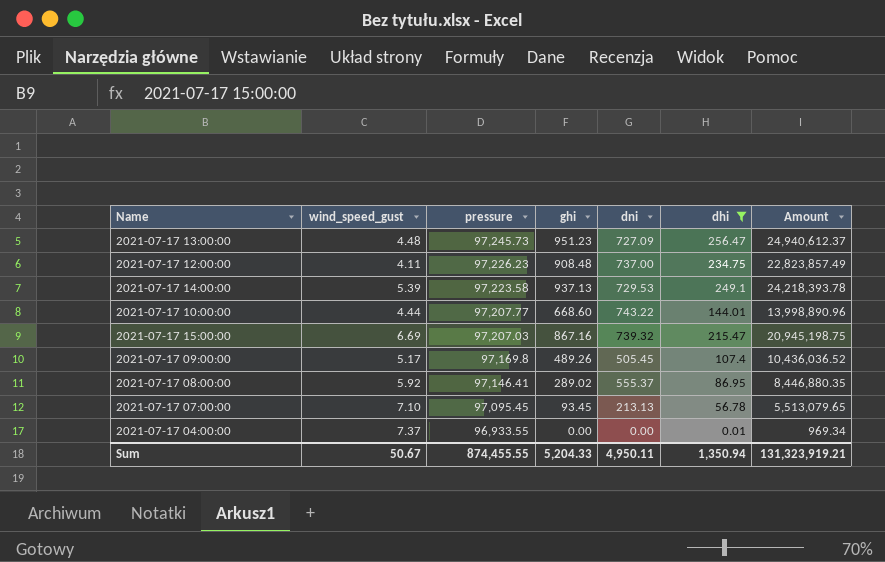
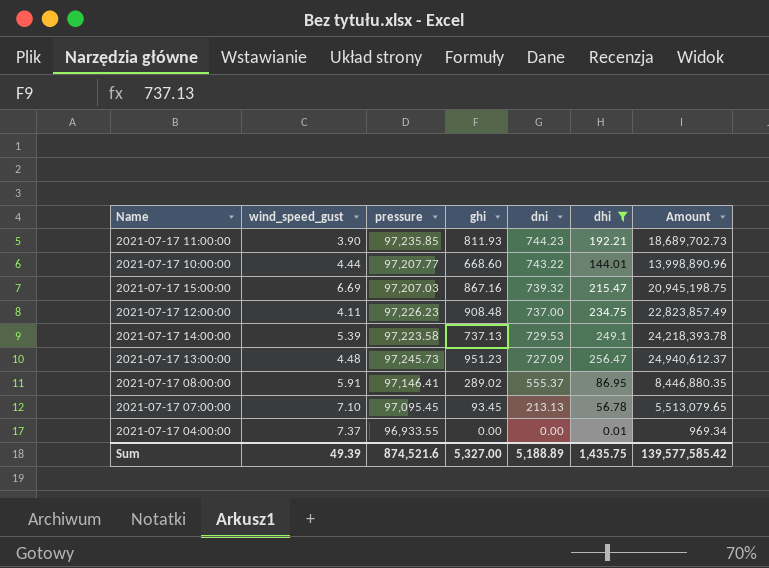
row order: pressure descending -> dni descending
row 2021-07-17 09:00:00: 5.17 | 97,169.8 | 489.26 | 505.45 | 107.4 | 10,436,036.52 -> none
row 2021-07-17 11:00:00: none -> 3.90 | 97,235.85 | 811.93 | 744.23 | 192.21 | 18,689,702.73
2021-07-17 14:00:00 | ghi: 937.13 -> 737.13
2021-07-17 08:00:00 | wind_speed_gust: 5.92 -> 5.91
Sum | wind_speed_gust: 50.67 -> 49.39
Sum | pressure: 874,455.55 -> 874,521.6
Sum | ghi: 5,204.33 -> 5,327.00
Sum | dni: 4,950.11 -> 5,188.89
Sum | dhi: 1,350.94 -> 1,435.75
Sum | Amount: 131,323,919.21 -> 139,577,585.42

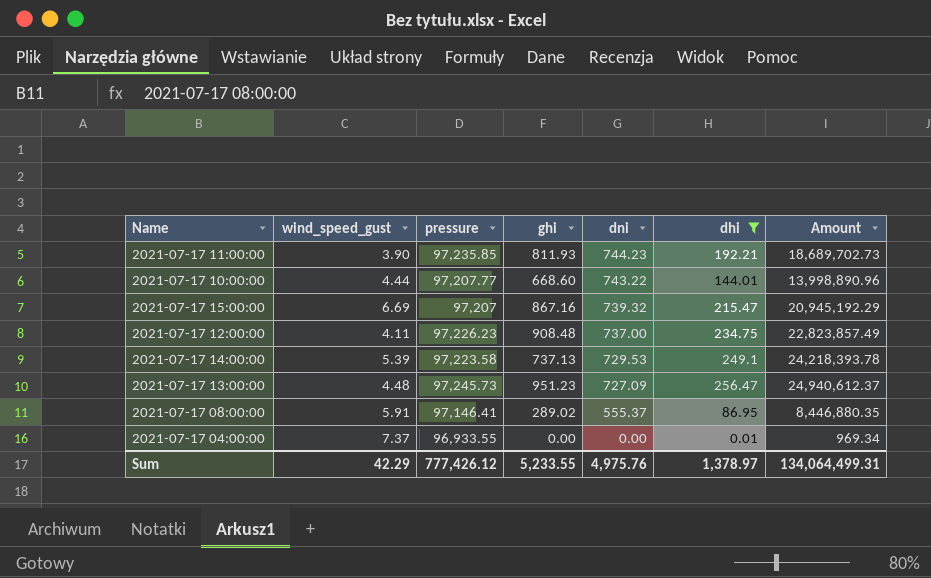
row 2021-07-17 07:00:00: 7.10 | 97,095.45 | 93.45 | 213.13 | 56.78 | 5,513,079.65 -> none
2021-07-17 15:00:00 | pressure: 97,207.03 -> 97,207
2021-07-17 15:00:00 | Amount: 20,945,198.75 -> 20,945,192.29
Sum | wind_speed_gust: 49.39 -> 42.29
Sum | pressure: 874,521.6 -> 777,426.12
Sum | ghi: 5,327.00 -> 5,233.55
Sum | dni: 5,188.89 -> 4,975.76
Sum | dhi: 1,435.75 -> 1,378.97
Sum | Amount: 139,577,585.42 -> 134,064,499.31

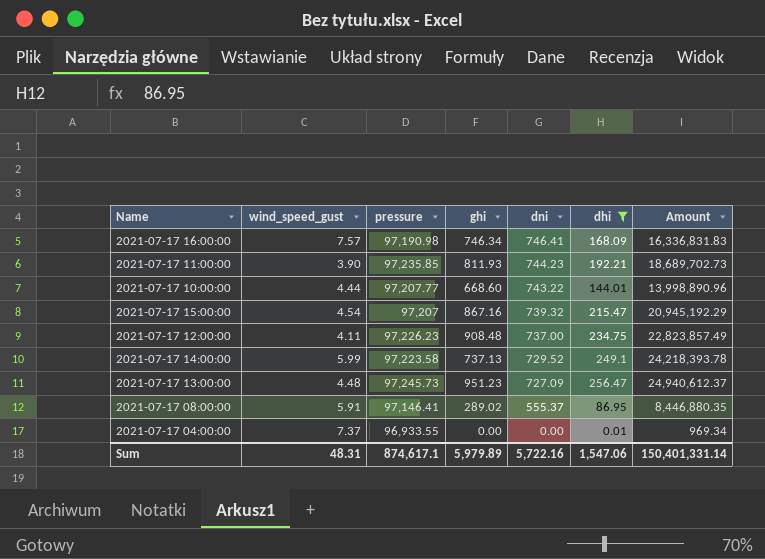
row 2021-07-17 16:00:00: none -> 7.57 | 97,190.98 | 746.34 | 746.41 | 168.09 | 16,336,831.83
2021-07-17 15:00:00 | wind_speed_gust: 6.69 -> 4.54
2021-07-17 14:00:00 | wind_speed_gust: 5.39 -> 5.99
2021-07-17 14:00:00 | dni: 729.53 -> 729.52
Sum | wind_speed_gust: 42.29 -> 48.31
Sum | pressure: 777,426.12 -> 874,617.1
Sum | ghi: 5,233.55 -> 5,979.89
Sum | dni: 4,975.76 -> 5,722.16
Sum | dhi: 1,378.97 -> 1,547.06
Sum | Amount: 134,064,499.31 -> 150,401,331.14

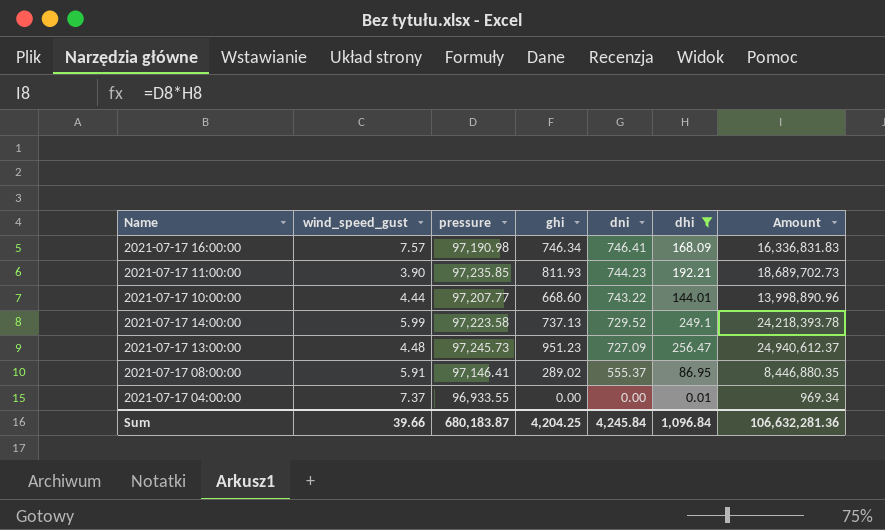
row 2021-07-17 15:00:00: 4.54 | 97,207 | 867.16 | 739.32 | 215.47 | 20,945,192.29 -> none
row 2021-07-17 12:00:00: 4.11 | 97,226.23 | 908.48 | 737.00 | 234.75 | 22,823,857.49 -> none
Sum | wind_speed_gust: 48.31 -> 39.66
Sum | pressure: 874,617.1 -> 680,183.87
Sum | ghi: 5,979.89 -> 4,204.25
Sum | dni: 5,722.16 -> 4,245.84
Sum | dhi: 1,547.06 -> 1,096.84
Sum | Amount: 150,401,331.14 -> 106,632,281.36

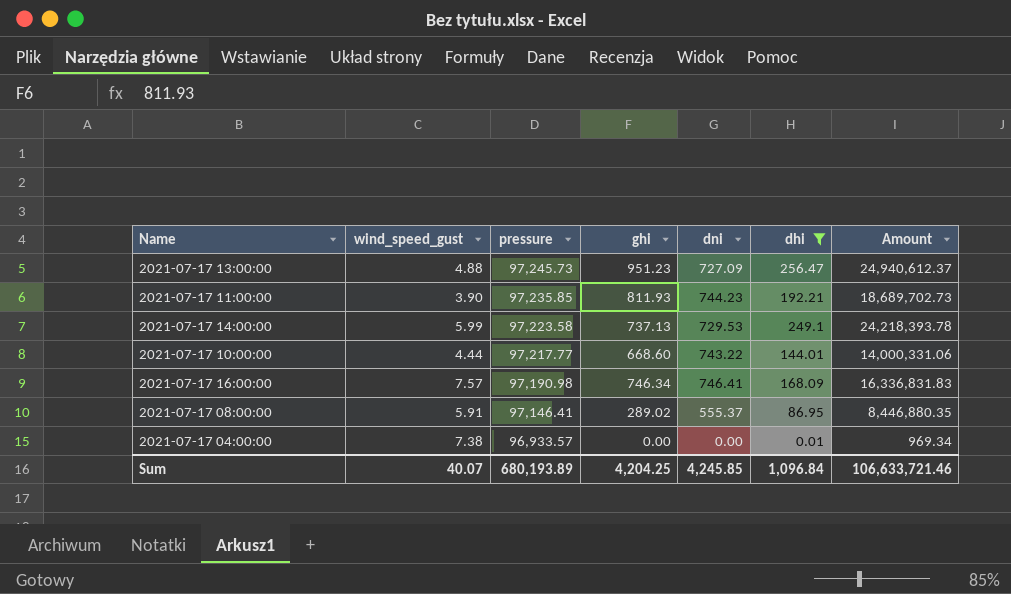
row order: dni descending -> pressure descending
2021-07-17 13:00:00 | wind_speed_gust: 4.48 -> 4.88
2021-07-17 14:00:00 | dni: 729.52 -> 729.53
2021-07-17 10:00:00 | pressure: 97,207.77 -> 97,217.77
2021-07-17 10:00:00 | Amount: 13,998,890.96 -> 14,000,331.06
2021-07-17 04:00:00 | wind_speed_gust: 7.37 -> 7.38
2021-07-17 04:00:00 | pressure: 96,933.55 -> 96,933.57
Sum | wind_speed_gust: 39.66 -> 40.07
Sum | pressure: 680,183.87 -> 680,193.89
Sum | dni: 4,245.84 -> 4,245.85
Sum | Amount: 106,632,281.36 -> 106,633,721.46

